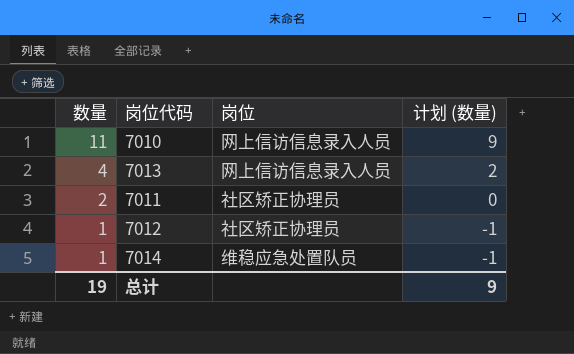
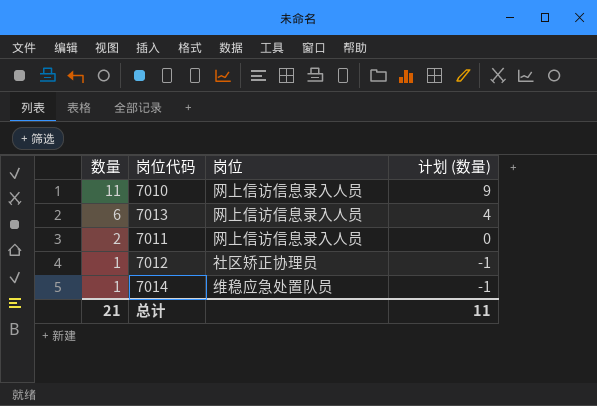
7013 | 数量: 4 -> 6
7013 | 计划 (数量): 2 -> 4
7011 | 岗位: 社区矫正协理员 -> 网上信访信息录入人员
总计 | 数量: 19 -> 21
总计 | 计划 (数量): 9 -> 11

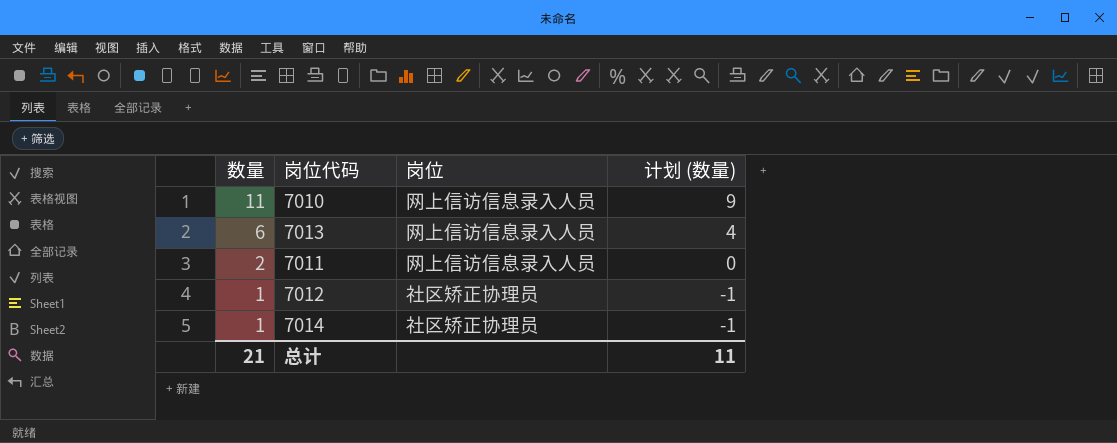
7014 | 岗位: 维稳应急处置队员 -> 社区矫正协理员

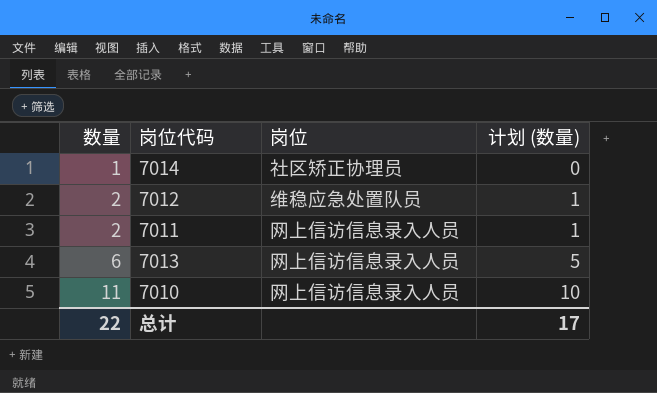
row order: 数量 descending -> 数量 ascending
column 计划 (数量) | formula: [数量] - 2 -> [数量] - 1
7012 | 数量: 1 -> 2
7012 | 岗位: 社区矫正协理员 -> 维稳应急处置队员
总计 | 数量: 21 -> 22
总计 | 计划 (数量): 11 -> 17

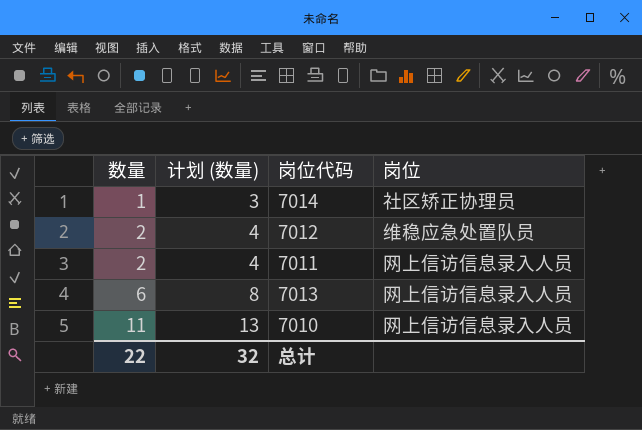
column 计划 (数量) | formula: [数量] - 1 -> [数量] + 2
column 计划 (数量) | position: 4 -> 2
总计 | 计划 (数量): 17 -> 32

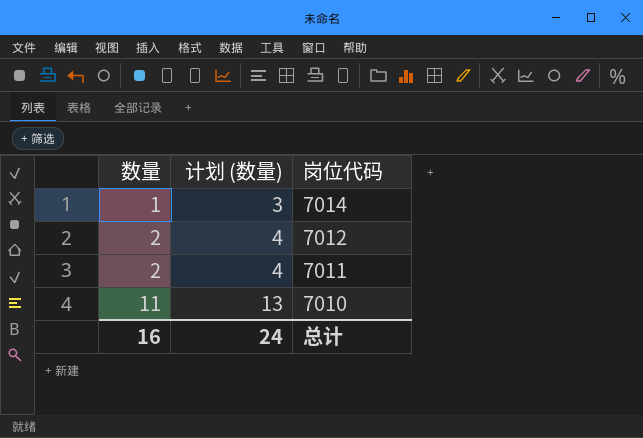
column 岗位 | position: 4 -> none
row 7013: 6 | 8 | 网上信访信息录入人员 -> none
总计 | 数量: 22 -> 16
总计 | 计划 (数量): 32 -> 24

